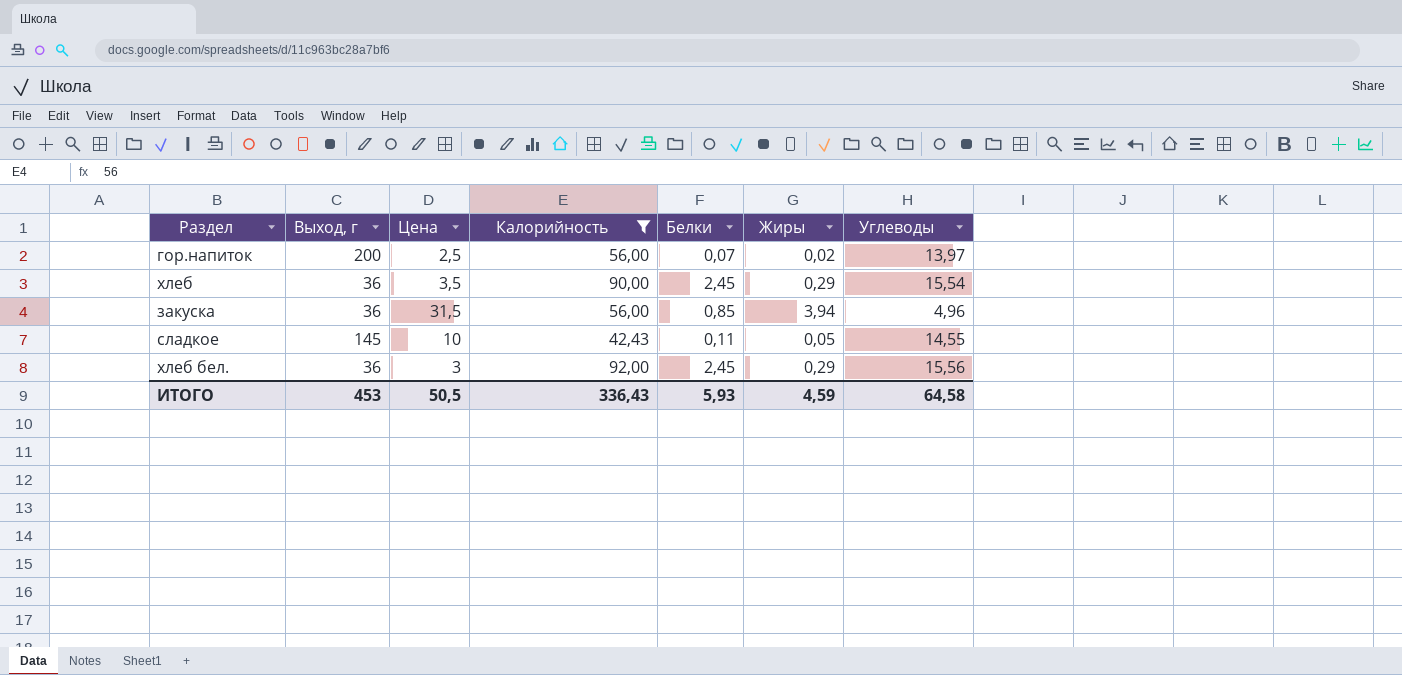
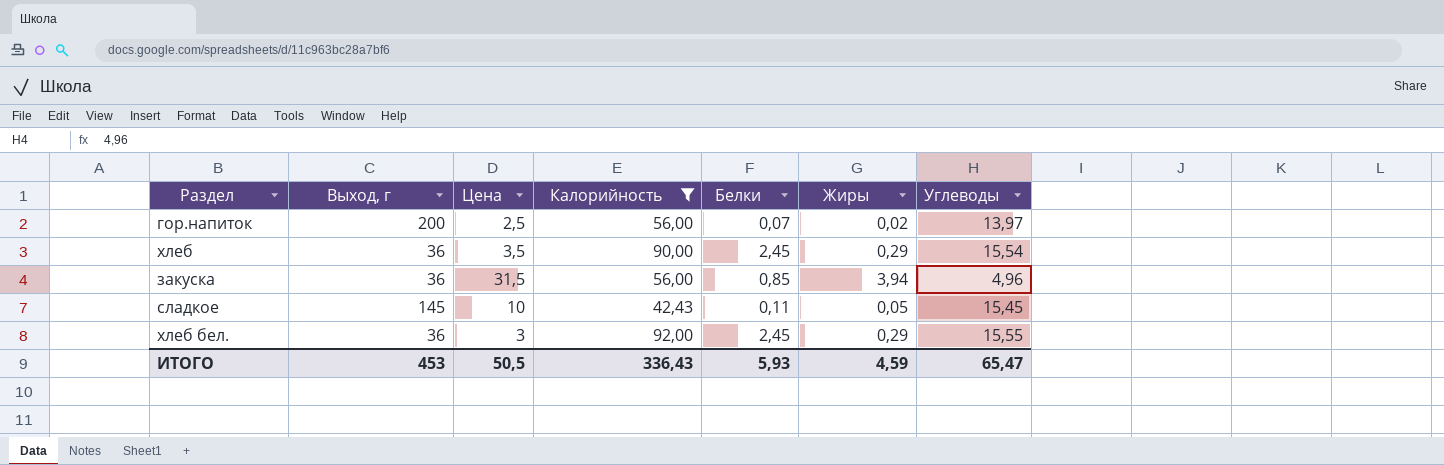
сладкое | Углеводы: 14,55 -> 15,45
хлеб бел. | Углеводы: 15,56 -> 15,55
ИТОГО | Углеводы: 64,58 -> 65,47

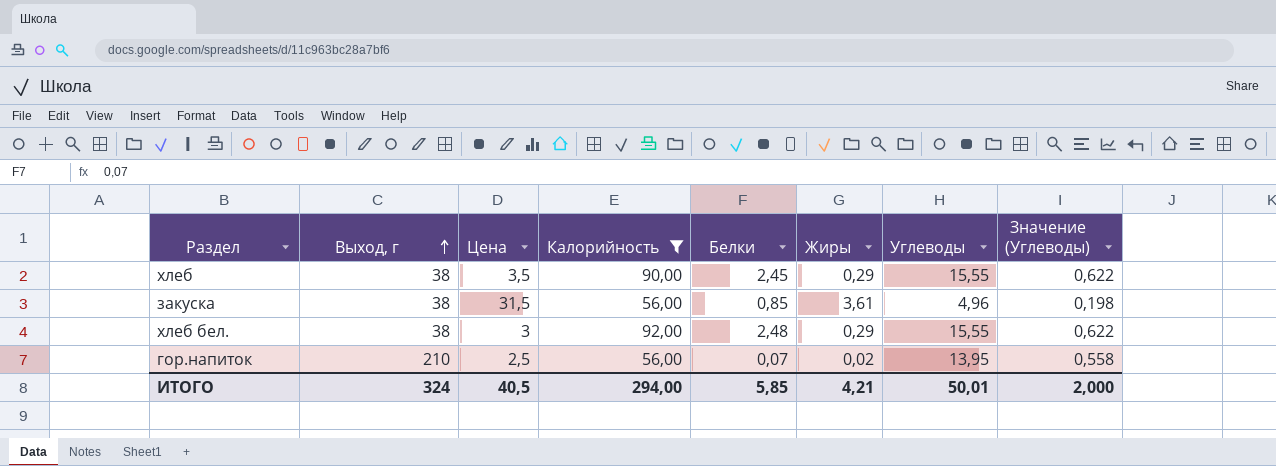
row order: none -> Выход, г ascending
column Значение (Углеводы) | formula: none -> [Углеводы] * 0,04
row сладкое: 145 | 10 | 42,43 | 0,11 | 0,05 | 15,45 -> none
хлеб | Выход, г: 36 -> 38
хлеб | Углеводы: 15,54 -> 15,55
закуска | Выход, г: 36 -> 38
закуска | Жиры: 3,94 -> 3,61
хлеб бел. | Выход, г: 36 -> 38
хлеб бел. | Белки: 2,45 -> 2,48
гор.напиток | Выход, г: 200 -> 210
гор.напиток | Углеводы: 13,97 -> 13,95
ИТОГО | Выход, г: 453 -> 324
ИТОГО | Цена: 50,5 -> 40,5
ИТОГО | Калорийность: 336,43 -> 294,00
ИТОГО | Белки: 5,93 -> 5,85
ИТОГО | Жиры: 4,59 -> 4,21
ИТОГО | Углеводы: 65,47 -> 50,01

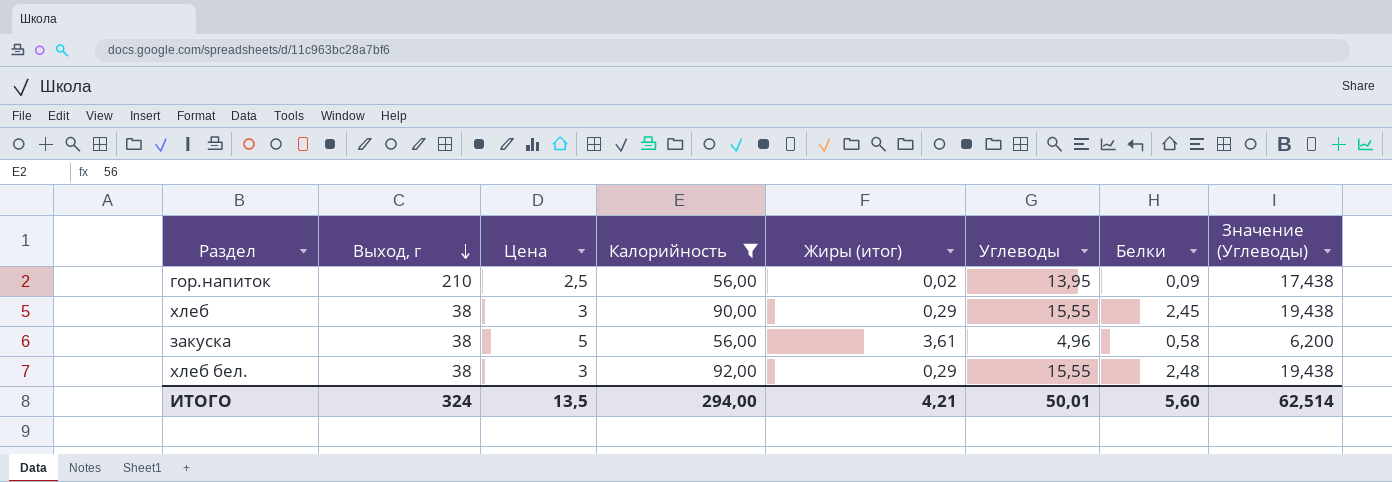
row order: Выход, г ascending -> Выход, г descending
column name: Жиры -> Жиры (итог)
column Белки | position: 5 -> 7
column Значение (Углеводы) | formula: [Углеводы] * 0,04 -> [Углеводы] * 1,25
гор.напиток | Белки: 0,07 -> 0,09
хлеб | Цена: 3,5 -> 3
закуска | Цена: 31,5 -> 5
закуска | Белки: 0,85 -> 0,58
ИТОГО | Цена: 40,5 -> 13,5
ИТОГО | Белки: 5,85 -> 5,60
ИТОГО | Значение (Углеводы): 2,000 -> 62,514

